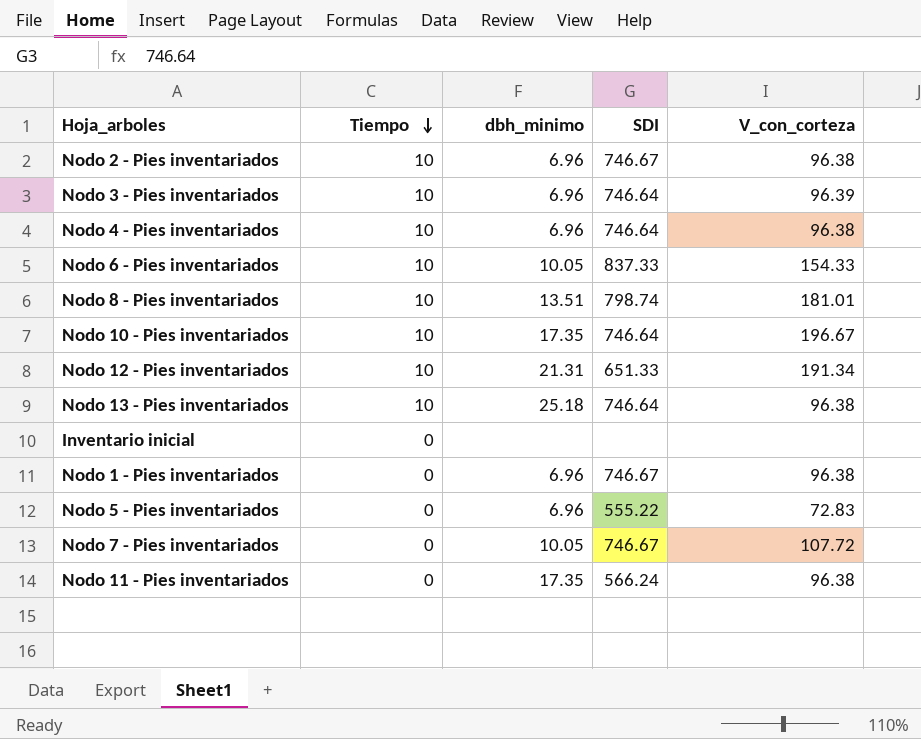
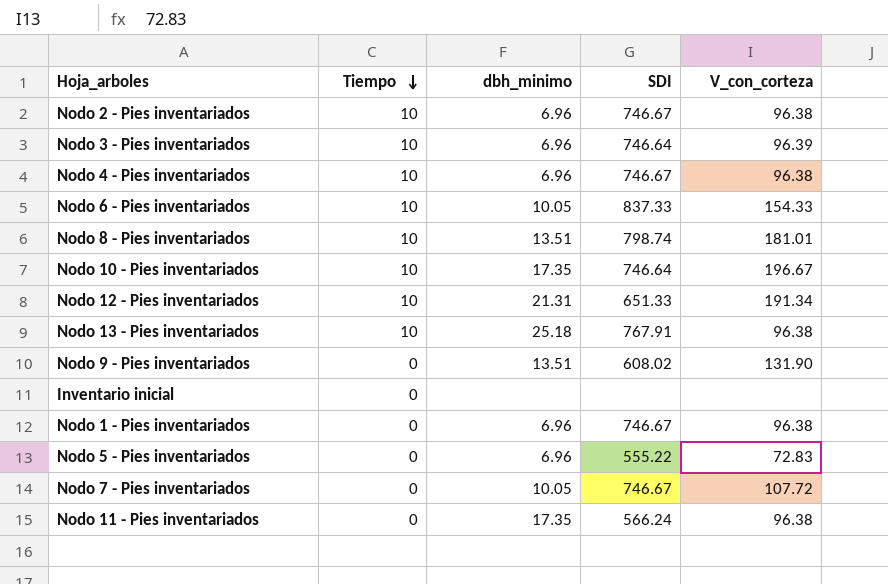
Nodo 4 - Pies inventariados | SDI: 746.64 -> 746.67
Nodo 13 - Pies inventariados | SDI: 746.64 -> 767.91
row Nodo 9 - Pies inventariados: none -> 0 | 13.51 | 608.02 | 131.90

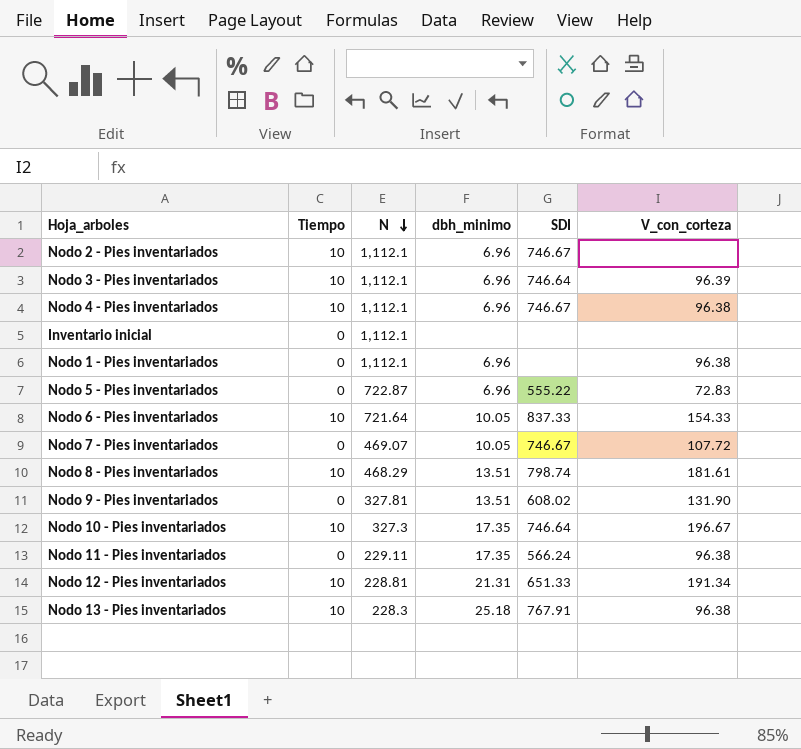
row order: Tiempo descending -> N descending
column N | position: none -> 3
Nodo 2 - Pies inventariados | V_con_corteza: 96.38 -> none
Nodo 1 - Pies inventariados | SDI: 746.67 -> none
Nodo 8 - Pies inventariados | V_con_corteza: 181.01 -> 181.61

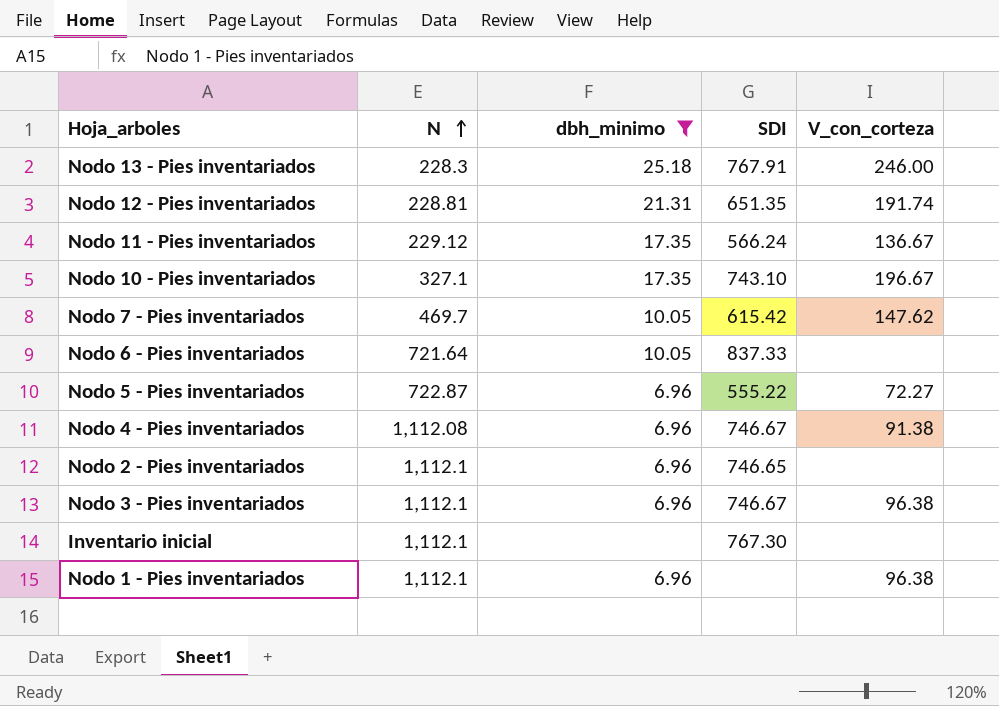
filter: none -> dbh_minimo != 13.51
row order: N descending -> N ascending
column Tiempo | position: 2 -> none
Nodo 13 - Pies inventariados | V_con_corteza: 96.38 -> 246.00
Nodo 12 - Pies inventariados | SDI: 651.33 -> 651.35
Nodo 12 - Pies inventariados | V_con_corteza: 191.34 -> 191.74
Nodo 11 - Pies inventariados | N: 229.11 -> 229.12
Nodo 11 - Pies inventariados | V_con_corteza: 96.38 -> 136.67
Nodo 10 - Pies inventariados | N: 327.3 -> 327.1
Nodo 10 - Pies inventariados | SDI: 746.64 -> 743.10
Nodo 7 - Pies inventariados | N: 469.07 -> 469.7
Nodo 7 - Pies inventariados | SDI: 746.67 -> 615.42
Nodo 7 - Pies inventariados | V_con_corteza: 107.72 -> 147.62
Nodo 6 - Pies inventariados | V_con_corteza: 154.33 -> none
Nodo 5 - Pies inventariados | V_con_corteza: 72.83 -> 72.27
Nodo 4 - Pies inventariados | N: 1,112.1 -> 1,112.08
Nodo 4 - Pies inventariados | V_con_corteza: 96.38 -> 91.38
Nodo 2 - Pies inventariados | SDI: 746.67 -> 746.65
Nodo 3 - Pies inventariados | SDI: 746.64 -> 746.67
Nodo 3 - Pies inventariados | V_con_corteza: 96.39 -> 96.38
Inventario inicial | SDI: none -> 767.30

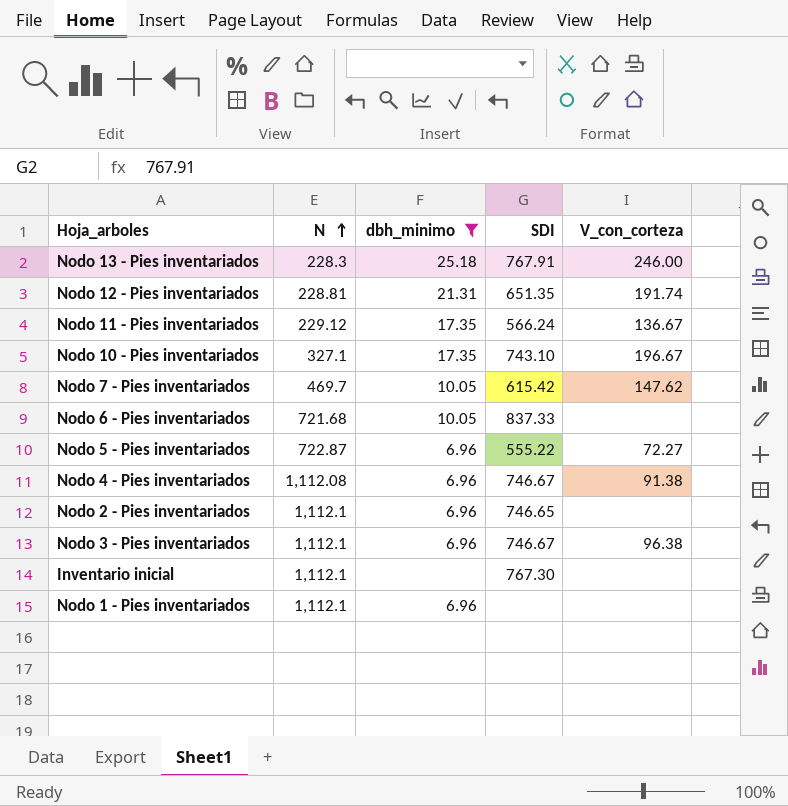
Nodo 6 - Pies inventariados | N: 721.64 -> 721.68
Nodo 1 - Pies inventariados | V_con_corteza: 96.38 -> none

